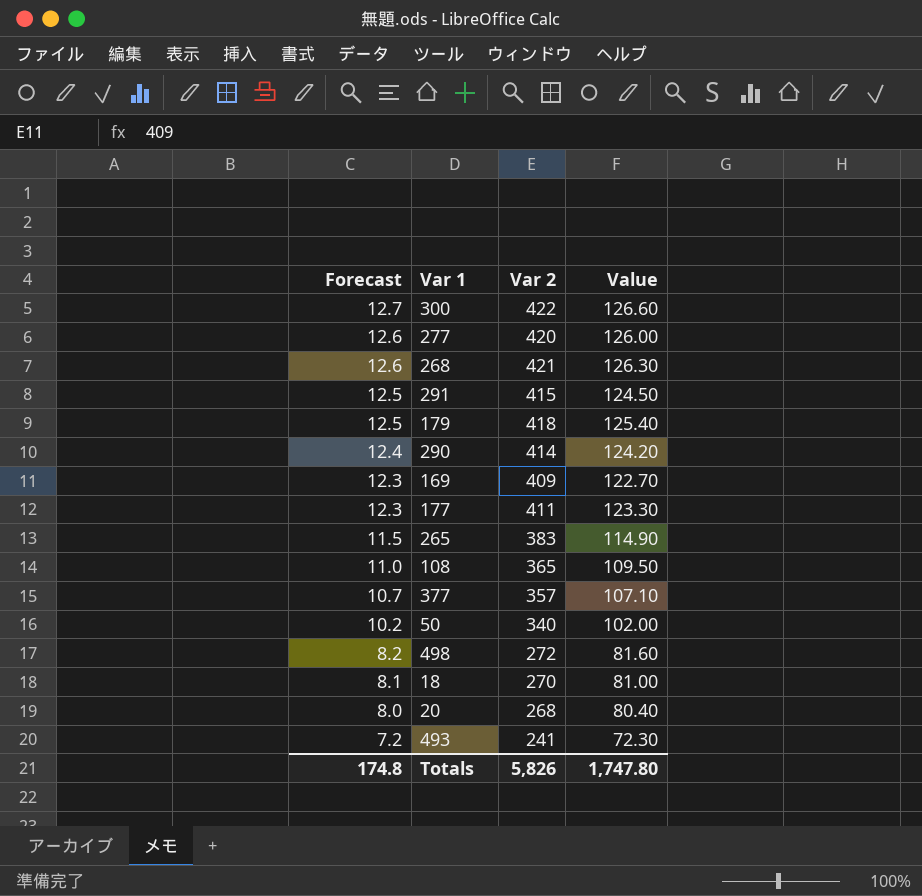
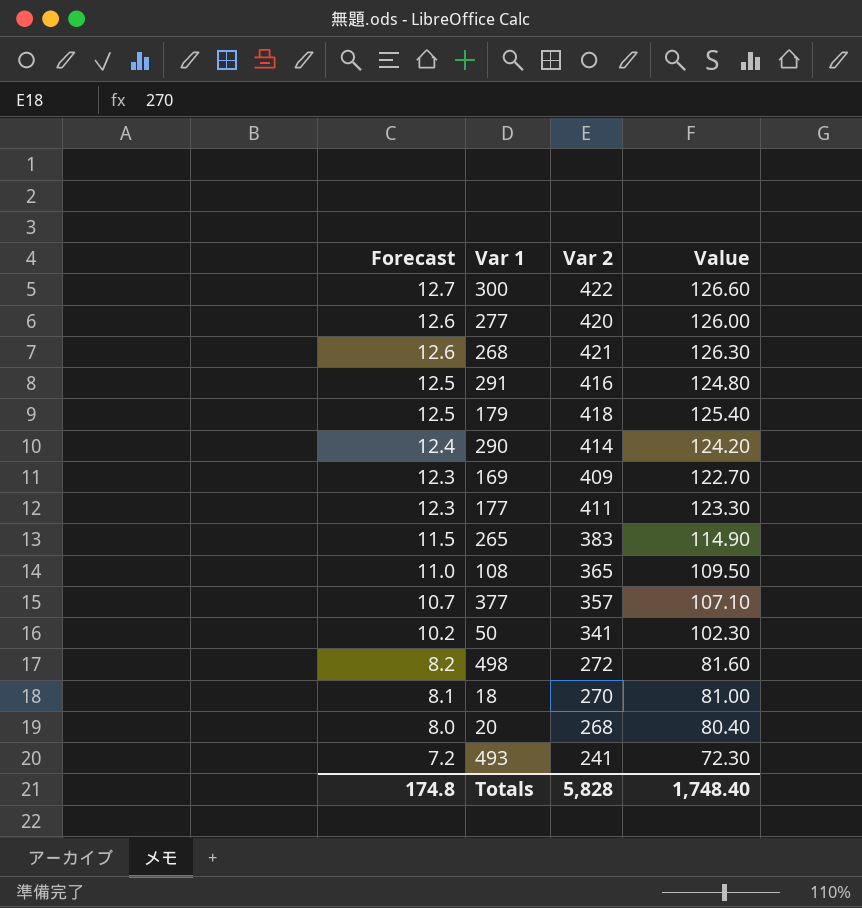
291 | Var 2: 415 -> 416
291 | Value: 124.50 -> 124.80
50 | Var 2: 340 -> 341
50 | Value: 102.00 -> 102.30
Totals | Var 2: 5,826 -> 5,828
Totals | Value: 1,747.80 -> 1,748.40

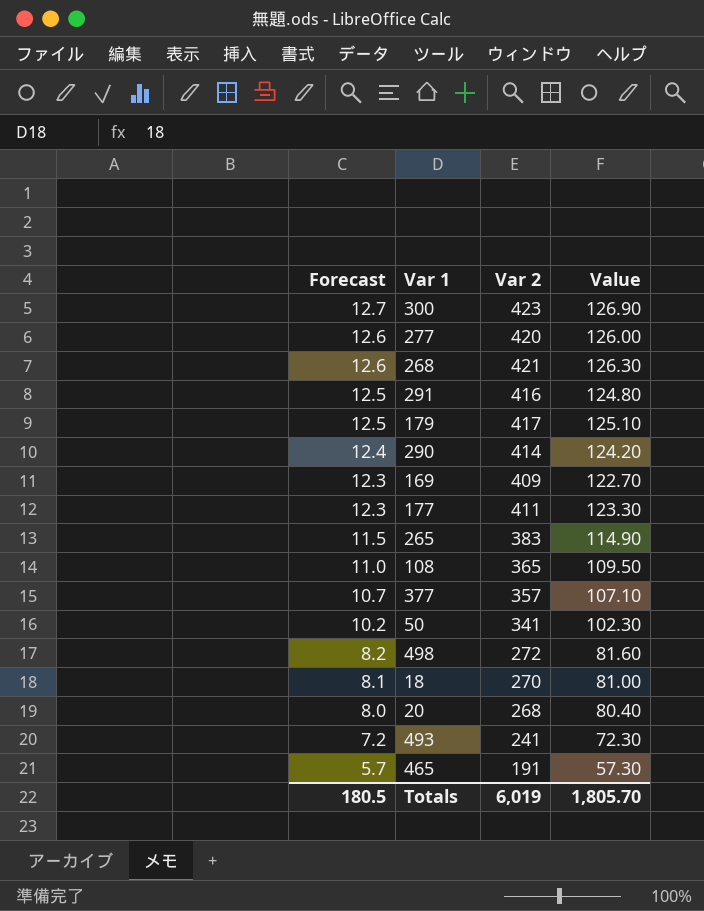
300 | Var 2: 422 -> 423
300 | Value: 126.60 -> 126.90
179 | Var 2: 418 -> 417
179 | Value: 125.40 -> 125.10
row 465: none -> 5.7 | 191 | 57.30
Totals | Forecast: 174.8 -> 180.5
Totals | Var 2: 5,828 -> 6,019
Totals | Value: 1,748.40 -> 1,805.70

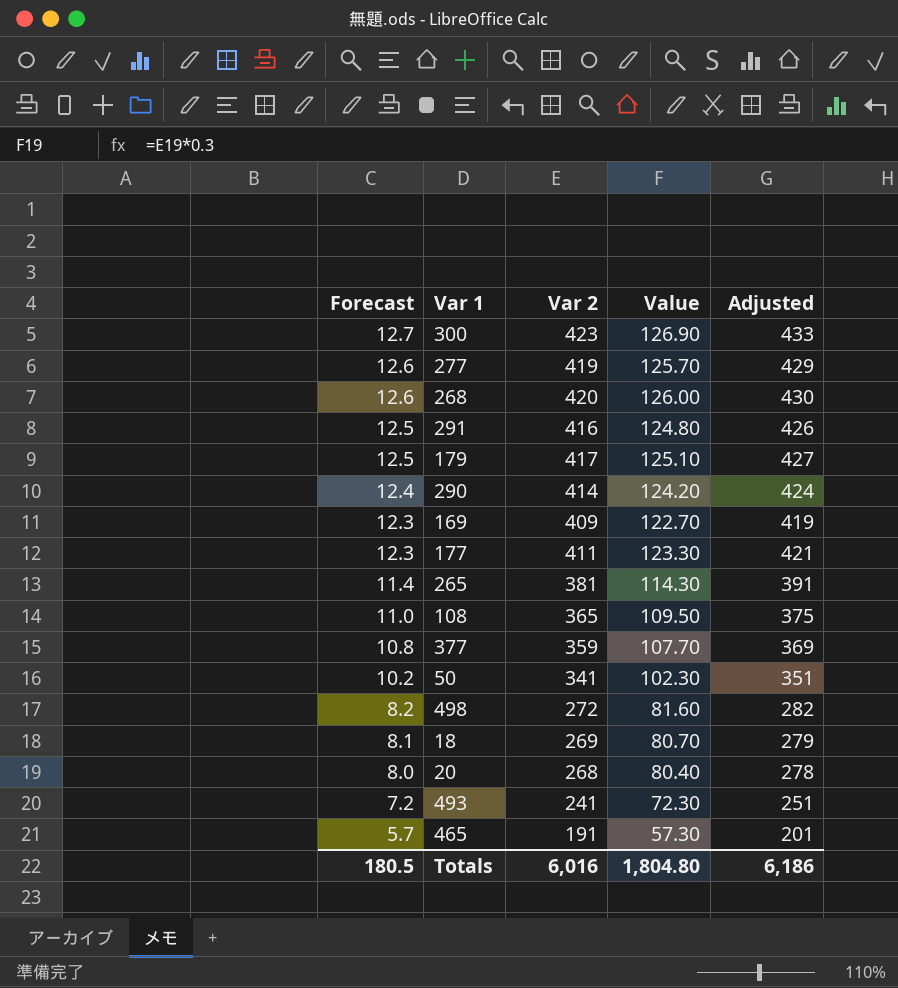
column Adjusted | formula: none -> [Var 2] + 10
277 | Var 2: 420 -> 419
277 | Value: 126.00 -> 125.70
268 | Var 2: 421 -> 420
268 | Value: 126.30 -> 126.00
265 | Forecast: 11.5 -> 11.4
265 | Var 2: 383 -> 381
265 | Value: 114.90 -> 114.30
377 | Forecast: 10.7 -> 10.8
377 | Var 2: 357 -> 359
377 | Value: 107.10 -> 107.70
18 | Var 2: 270 -> 269
18 | Value: 81.00 -> 80.70
Totals | Var 2: 6,019 -> 6,016
Totals | Value: 1,805.70 -> 1,804.80

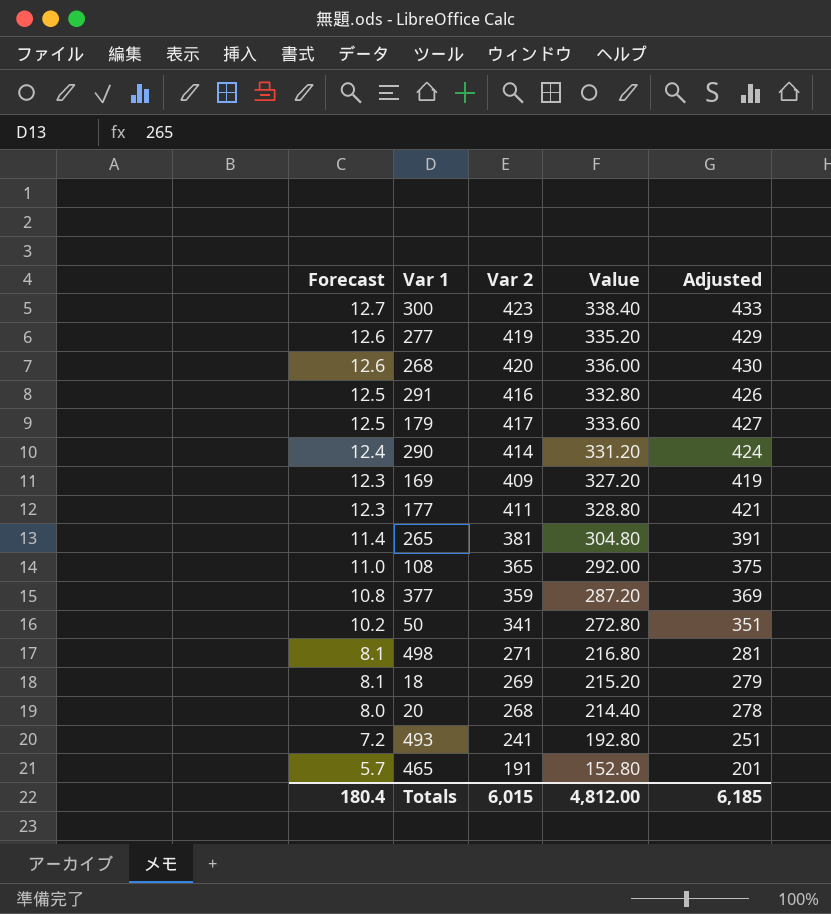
column Value | formula: [Var 2] * 0.3 -> [Var 2] * 0.8
498 | Forecast: 8.2 -> 8.1
498 | Var 2: 272 -> 271
498 | Adjusted: 282 -> 281
Totals | Forecast: 180.5 -> 180.4
Totals | Var 2: 6,016 -> 6,015
Totals | Value: 1,804.80 -> 4,812.00
Totals | Adjusted: 6,186 -> 6,185

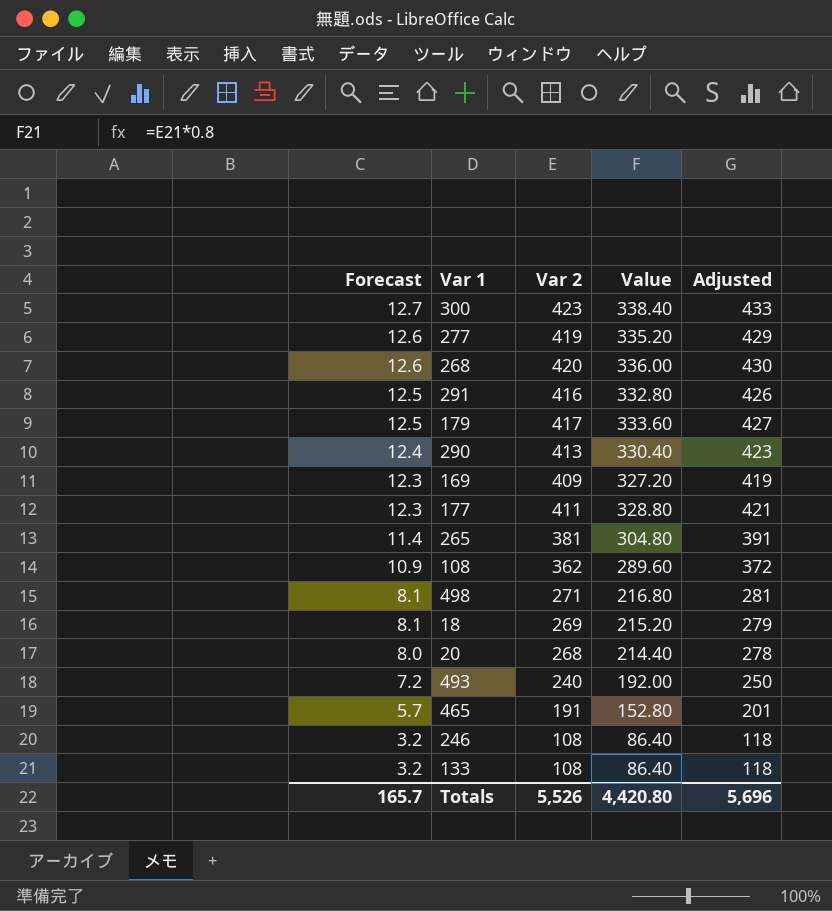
row 377: 10.8 | 359 | 287.20 | 369 -> none
row 50: 10.2 | 341 | 272.80 | 351 -> none
290 | Var 2: 414 -> 413
290 | Value: 331.20 -> 330.40
290 | Adjusted: 424 -> 423
108 | Forecast: 11.0 -> 10.9
108 | Var 2: 365 -> 362
108 | Value: 292.00 -> 289.60
108 | Adjusted: 375 -> 372
493 | Var 2: 241 -> 240
493 | Value: 192.80 -> 192.00
493 | Adjusted: 251 -> 250
row 246: none -> 3.2 | 108 | 86.40 | 118
row 133: none -> 3.2 | 108 | 86.40 | 118
Totals | Forecast: 180.4 -> 165.7
Totals | Var 2: 6,015 -> 5,526
Totals | Value: 4,812.00 -> 4,420.80
Totals | Adjusted: 6,185 -> 5,696

